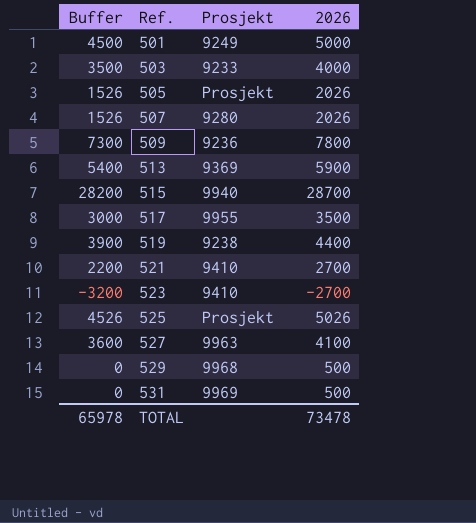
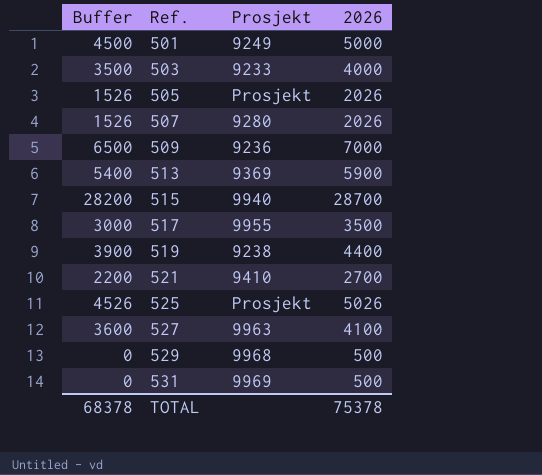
row 523: -3200 | 9410 | -2700 -> none
509 | Buffer: 7300 -> 6500
509 | 2026: 7800 -> 7000
TOTAL | Buffer: 65978 -> 68378
TOTAL | 2026: 73478 -> 75378

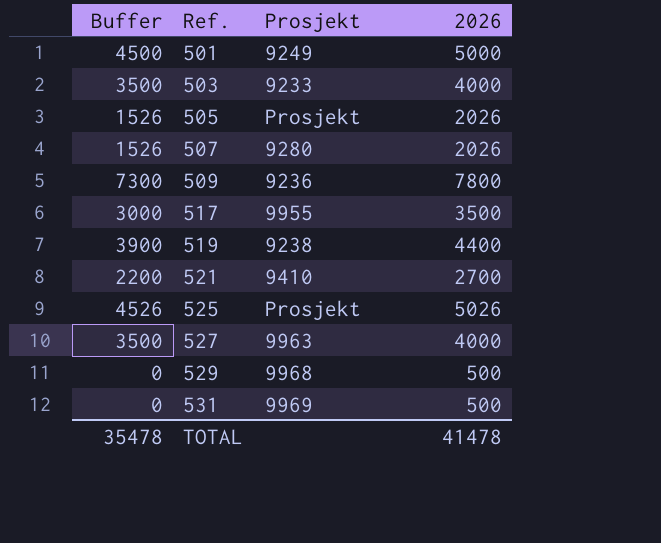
row 513: 5400 | 9369 | 5900 -> none
row 515: 28200 | 9940 | 28700 -> none
509 | Buffer: 6500 -> 7300
509 | 2026: 7000 -> 7800
527 | Buffer: 3600 -> 3500
527 | 2026: 4100 -> 4000
TOTAL | Buffer: 68378 -> 35478
TOTAL | 2026: 75378 -> 41478

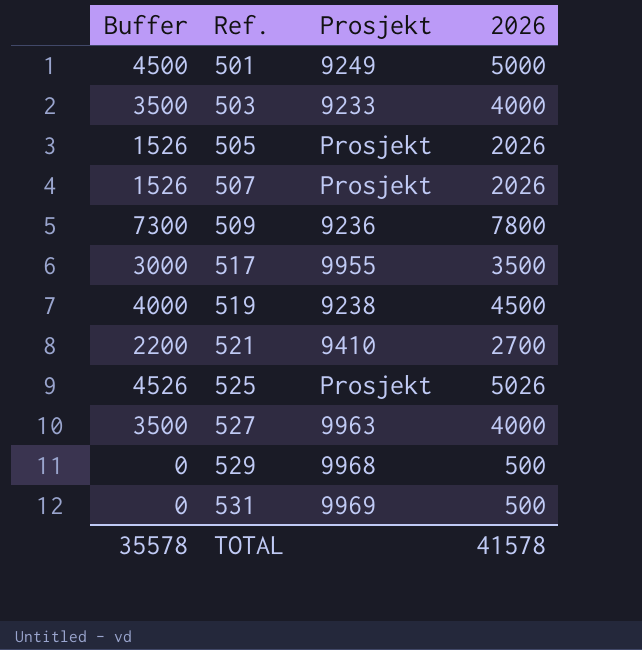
507 | Prosjekt: 9280 -> Prosjekt
519 | Buffer: 3900 -> 4000
519 | 2026: 4400 -> 4500
TOTAL | Buffer: 35478 -> 35578
TOTAL | 2026: 41478 -> 41578

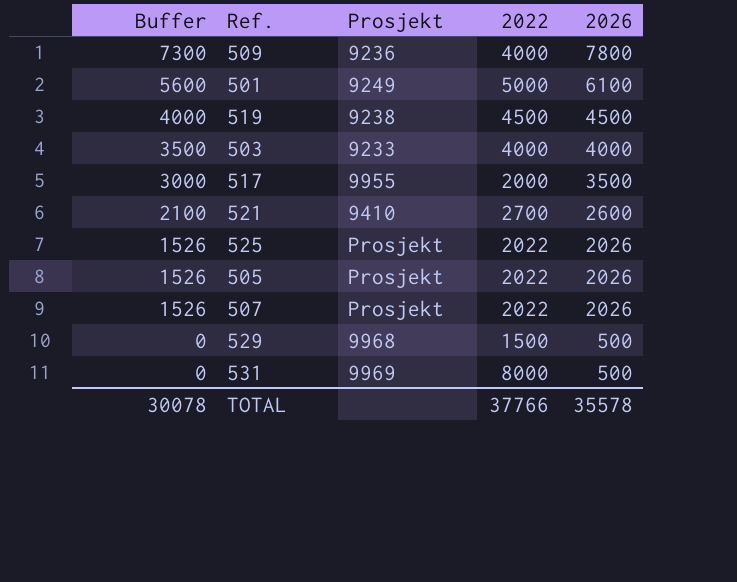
row order: Ref. ascending -> Buffer descending
column 2022 | position: none -> 4
row 527: 3500 | 9963 | 4000 -> none
501 | Buffer: 4500 -> 5600
501 | 2026: 5000 -> 6100
521 | Buffer: 2200 -> 2100
521 | 2026: 2700 -> 2600
525 | Buffer: 4526 -> 1526
525 | 2026: 5026 -> 2026
TOTAL | Buffer: 35578 -> 30078
TOTAL | 2026: 41578 -> 35578

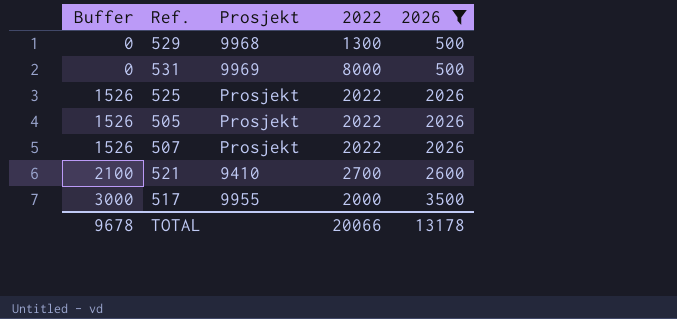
filter: none -> 2026 <= 3500
row order: Buffer descending -> Buffer ascending
529 | 2022: 1500 -> 1300
TOTAL | Buffer: 30078 -> 9678
TOTAL | 2022: 37766 -> 20066
TOTAL | 2026: 35578 -> 13178

